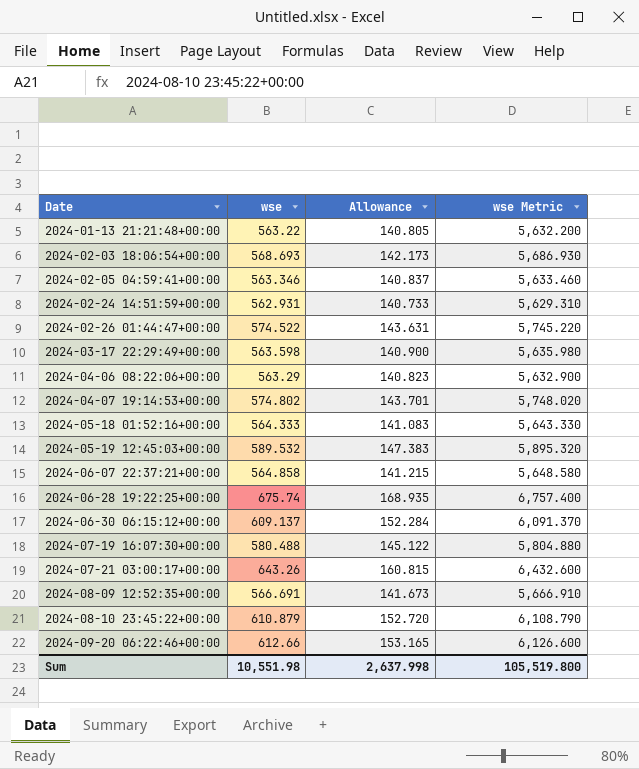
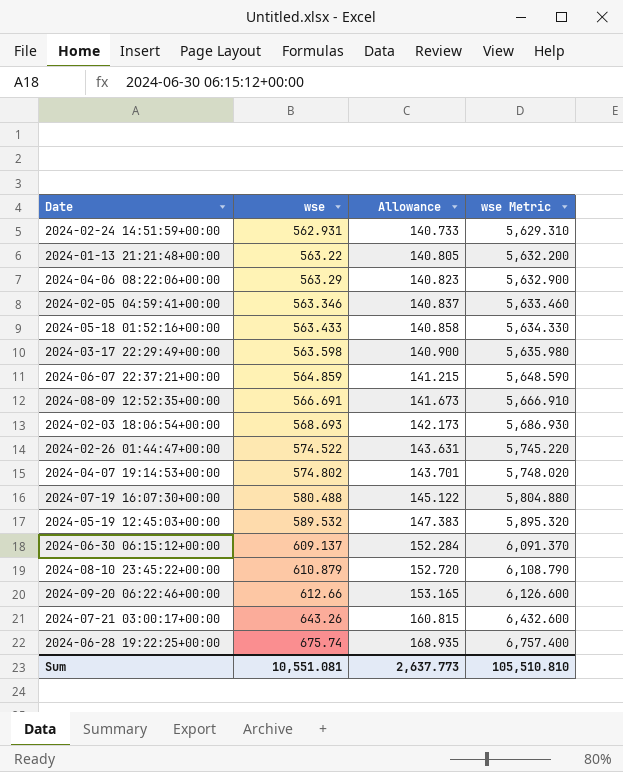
row order: Date ascending -> wse ascending
2024-05-18 01:52:16+00:00 | wse: 564.333 -> 563.433
2024-05-18 01:52:16+00:00 | Allowance: 141.083 -> 140.858
2024-05-18 01:52:16+00:00 | wse Metric: 5,643.330 -> 5,634.330
2024-06-07 22:37:21+00:00 | wse: 564.858 -> 564.859
2024-06-07 22:37:21+00:00 | wse Metric: 5,648.580 -> 5,648.590
Sum | wse: 10,551.98 -> 10,551.081
Sum | Allowance: 2,637.998 -> 2,637.773
Sum | wse Metric: 105,519.800 -> 105,510.810

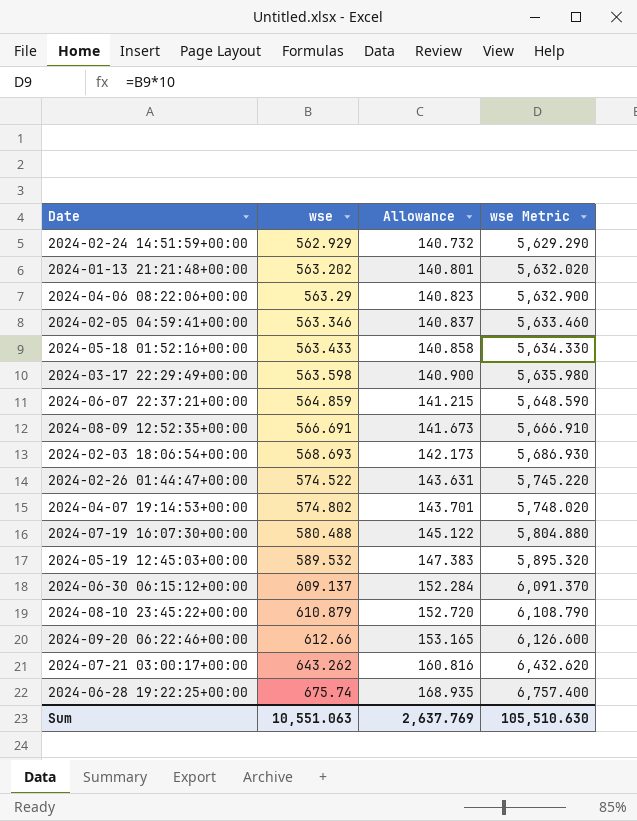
2024-02-24 14:51:59+00:00 | wse: 562.931 -> 562.929
2024-02-24 14:51:59+00:00 | Allowance: 140.733 -> 140.732
2024-02-24 14:51:59+00:00 | wse Metric: 5,629.310 -> 5,629.290
2024-01-13 21:21:48+00:00 | wse: 563.22 -> 563.202
2024-01-13 21:21:48+00:00 | Allowance: 140.805 -> 140.801
2024-01-13 21:21:48+00:00 | wse Metric: 5,632.200 -> 5,632.020
2024-07-21 03:00:17+00:00 | wse: 643.26 -> 643.262
2024-07-21 03:00:17+00:00 | Allowance: 160.815 -> 160.816
2024-07-21 03:00:17+00:00 | wse Metric: 6,432.600 -> 6,432.620
Sum | wse: 10,551.081 -> 10,551.063
Sum | Allowance: 2,637.773 -> 2,637.769
Sum | wse Metric: 105,510.810 -> 105,510.630

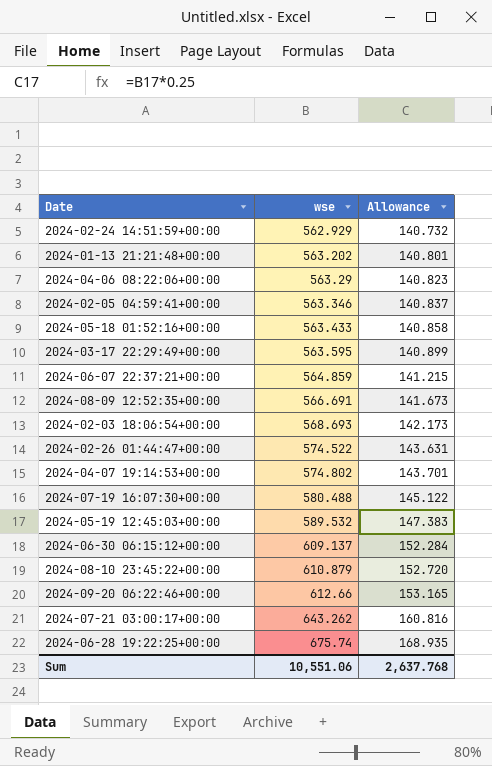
column wse Metric | formula: [wse] * 10 -> none
2024-03-17 22:29:49+00:00 | wse: 563.598 -> 563.595
2024-03-17 22:29:49+00:00 | Allowance: 140.900 -> 140.899
Sum | wse: 10,551.063 -> 10,551.06
Sum | Allowance: 2,637.769 -> 2,637.768

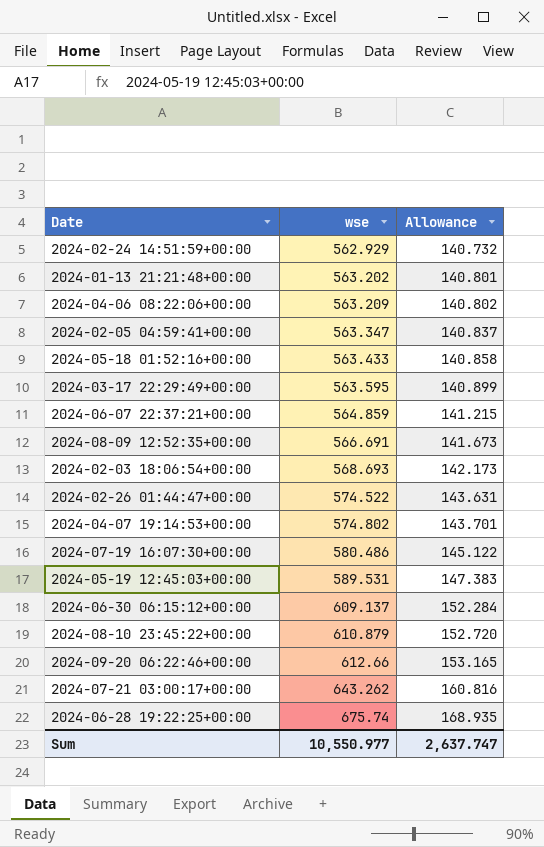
2024-04-06 08:22:06+00:00 | wse: 563.29 -> 563.209
2024-04-06 08:22:06+00:00 | Allowance: 140.823 -> 140.802
2024-02-05 04:59:41+00:00 | wse: 563.346 -> 563.347
2024-07-19 16:07:30+00:00 | wse: 580.488 -> 580.486
2024-05-19 12:45:03+00:00 | wse: 589.532 -> 589.531
Sum | wse: 10,551.06 -> 10,550.977
Sum | Allowance: 2,637.768 -> 2,637.747

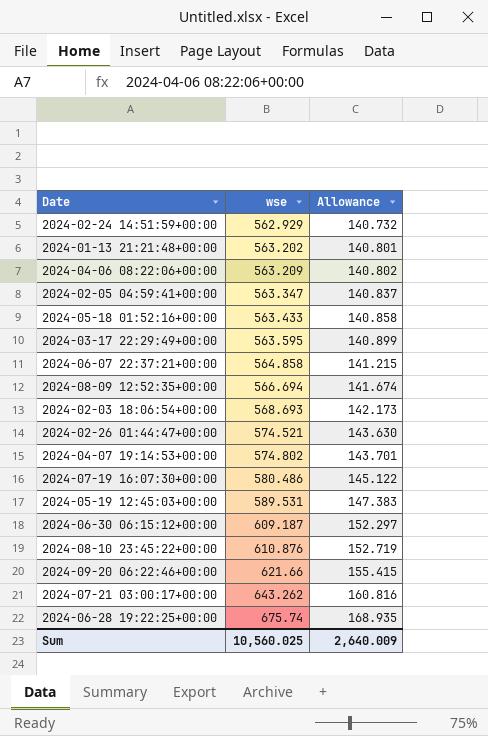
2024-06-07 22:37:21+00:00 | wse: 564.859 -> 564.858
2024-08-09 12:52:35+00:00 | wse: 566.691 -> 566.694
2024-08-09 12:52:35+00:00 | Allowance: 141.673 -> 141.674
2024-02-26 01:44:47+00:00 | wse: 574.522 -> 574.521
2024-02-26 01:44:47+00:00 | Allowance: 143.631 -> 143.630
2024-06-30 06:15:12+00:00 | wse: 609.137 -> 609.187
2024-06-30 06:15:12+00:00 | Allowance: 152.284 -> 152.297
2024-08-10 23:45:22+00:00 | wse: 610.879 -> 610.876
2024-08-10 23:45:22+00:00 | Allowance: 152.720 -> 152.719
2024-09-20 06:22:46+00:00 | wse: 612.66 -> 621.66
2024-09-20 06:22:46+00:00 | Allowance: 153.165 -> 155.415
Sum | wse: 10,550.977 -> 10,560.025
Sum | Allowance: 2,637.747 -> 2,640.009

